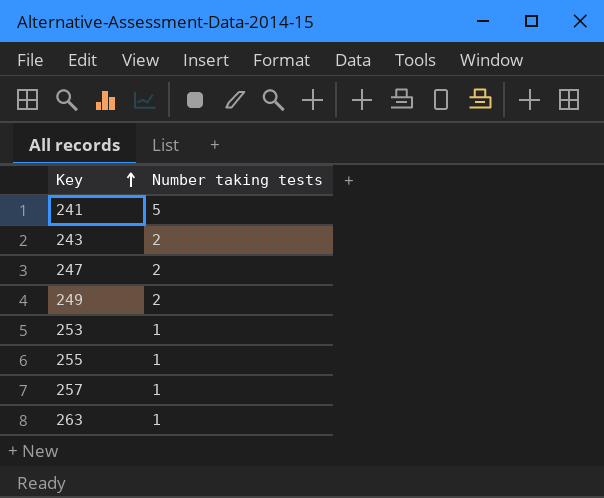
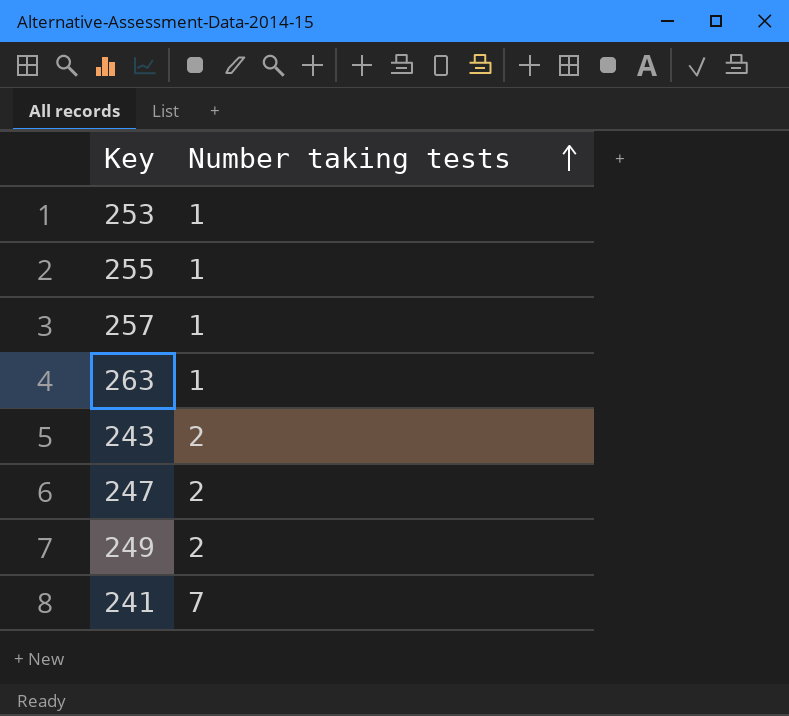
row order: Key ascending -> Number taking tests ascending
241 | Number taking tests: 5 -> 7

